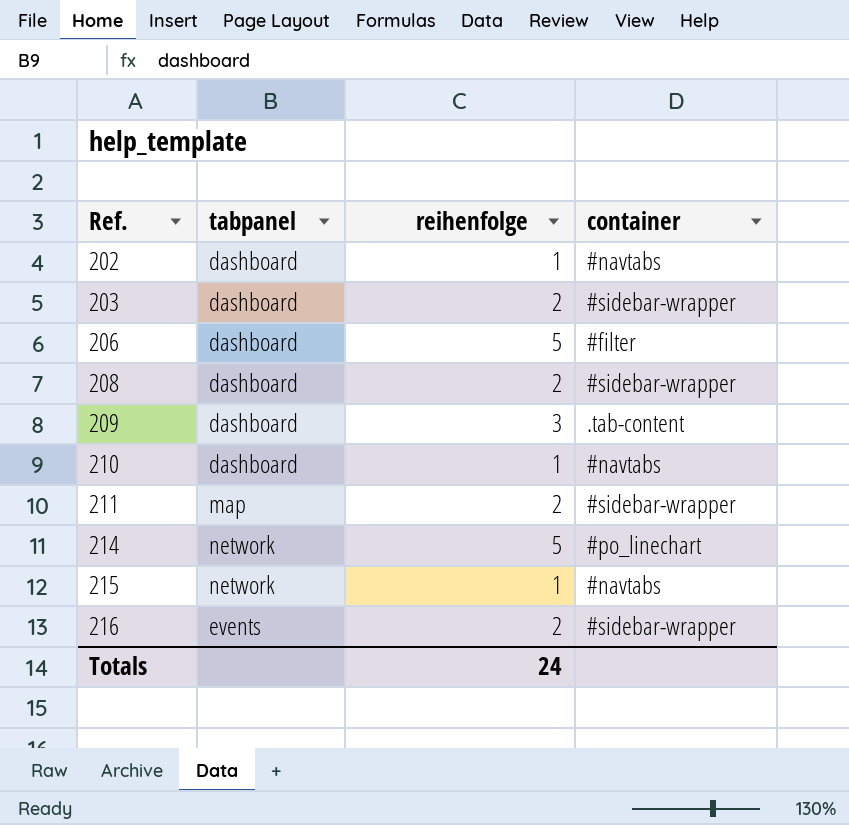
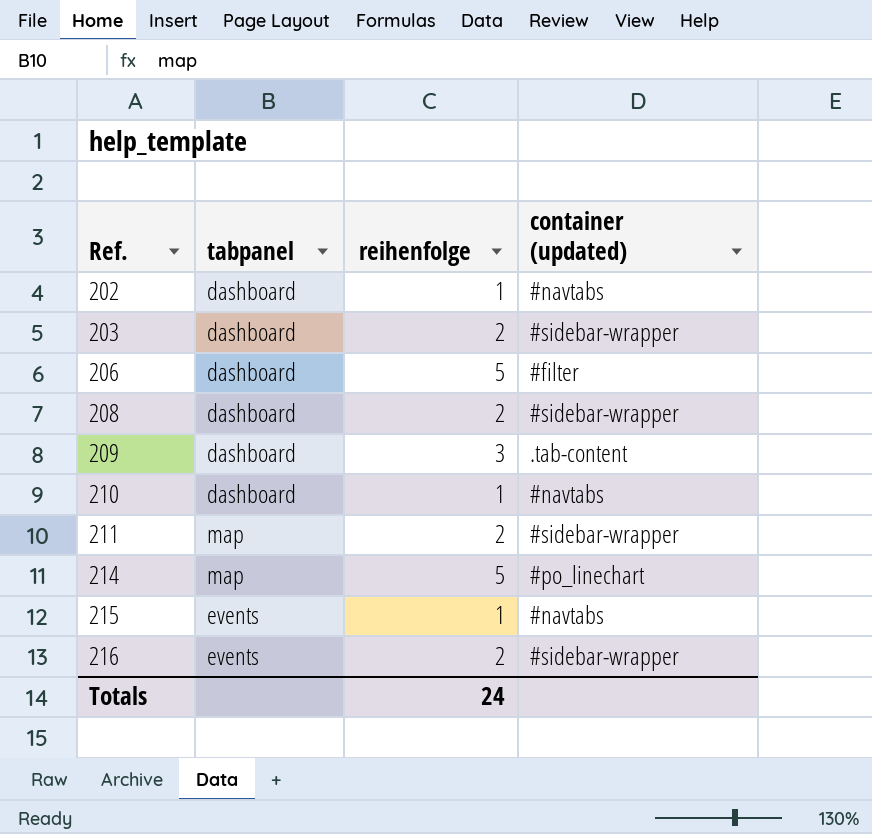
column name: container -> container (updated)
214 | tabpanel: network -> map
215 | tabpanel: network -> events

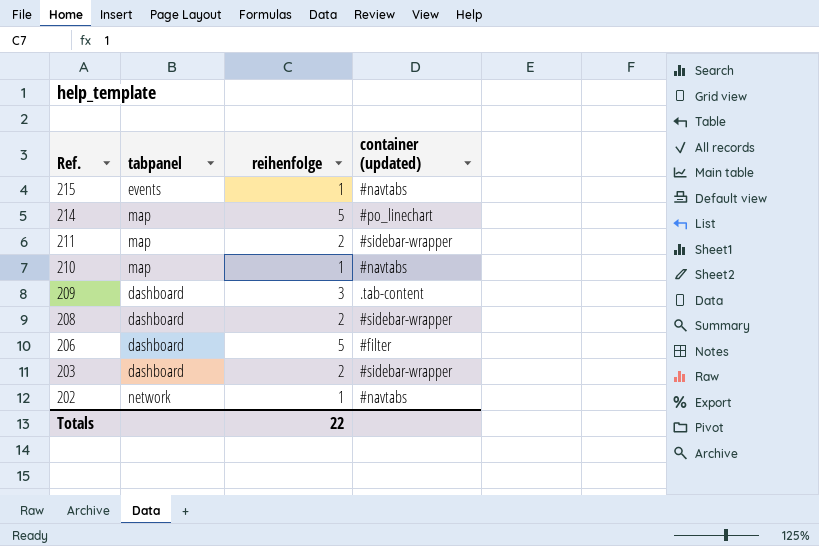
row order: Ref. ascending -> Ref. descending
row 216: events | 2 | #sidebar-wrapper -> none
210 | tabpanel: dashboard -> map
202 | tabpanel: dashboard -> network
Totals | reihenfolge: 24 -> 22

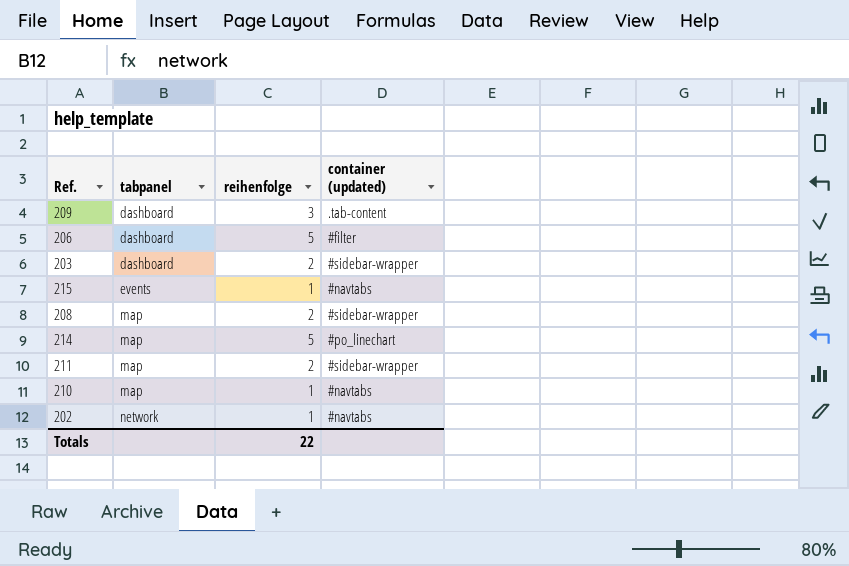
row order: Ref. descending -> tabpanel ascending
208 | tabpanel: dashboard -> map

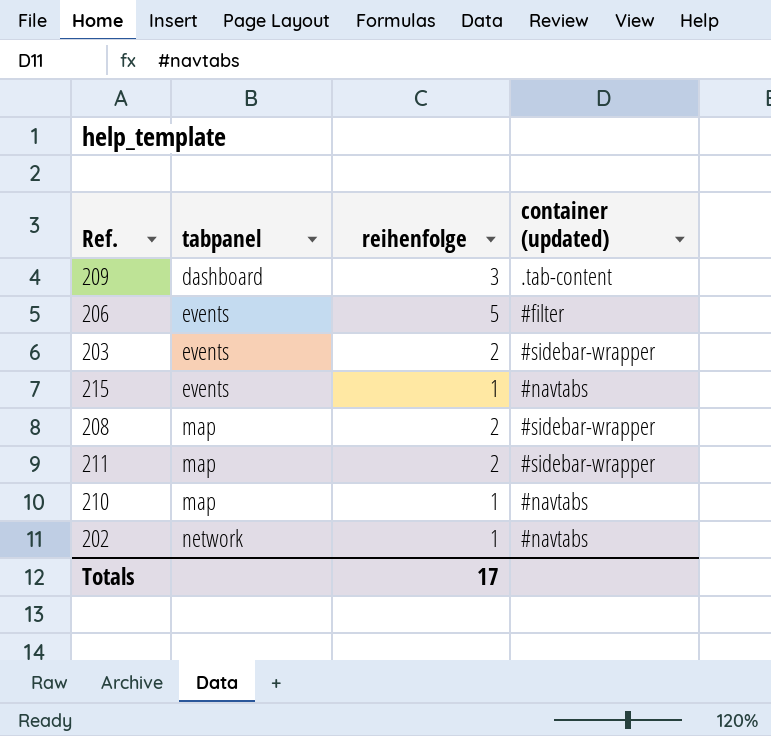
row 214: map | 5 | #po_linechart -> none
206 | tabpanel: dashboard -> events
203 | tabpanel: dashboard -> events
Totals | reihenfolge: 22 -> 17

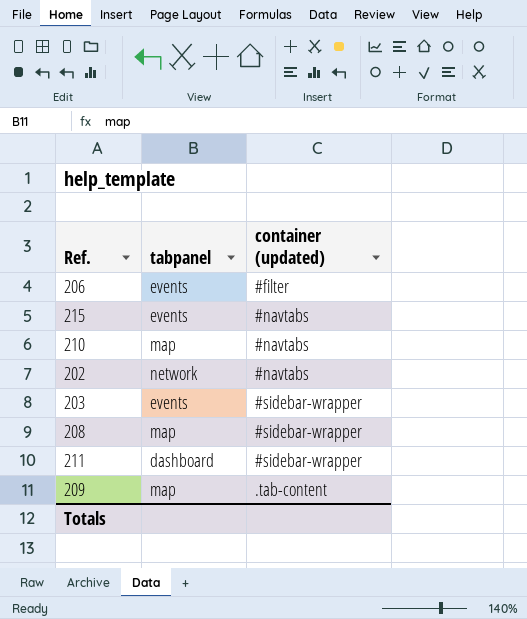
row order: tabpanel ascending -> container (updated) ascending
column reihenfolge | position: 3 -> none
211 | tabpanel: map -> dashboard
209 | tabpanel: dashboard -> map

